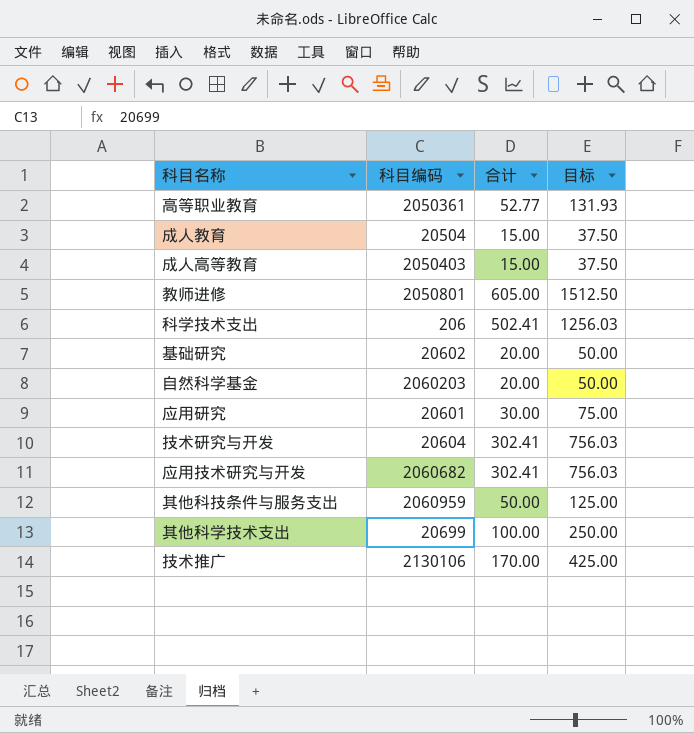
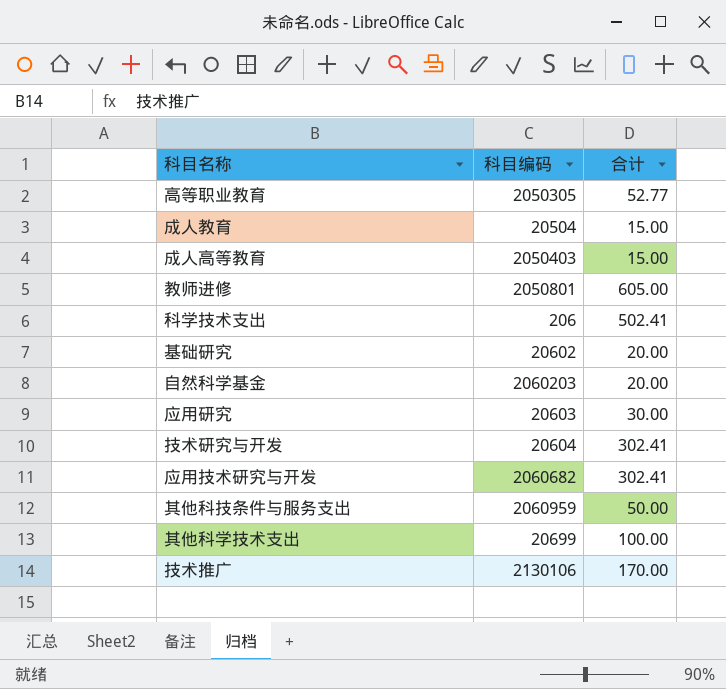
column 目标 | formula: [合计] * 2.5 -> none
高等职业教育 | 科目编码: 2050361 -> 2050305
应用研究 | 科目编码: 20601 -> 20603

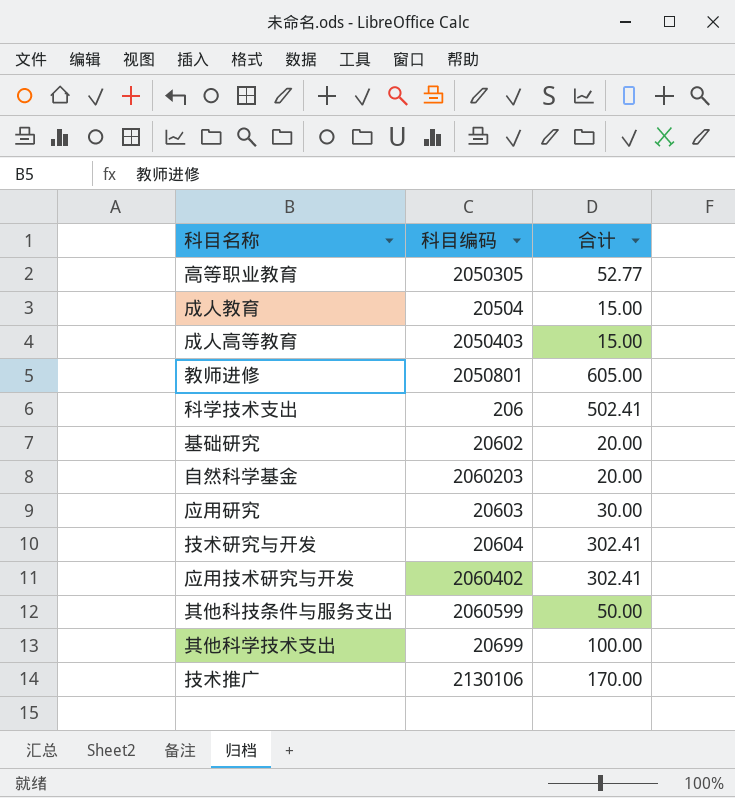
应用技术研究与开发 | 科目编码: 2060682 -> 2060402
其他科技条件与服务支出 | 科目编码: 2060959 -> 2060599

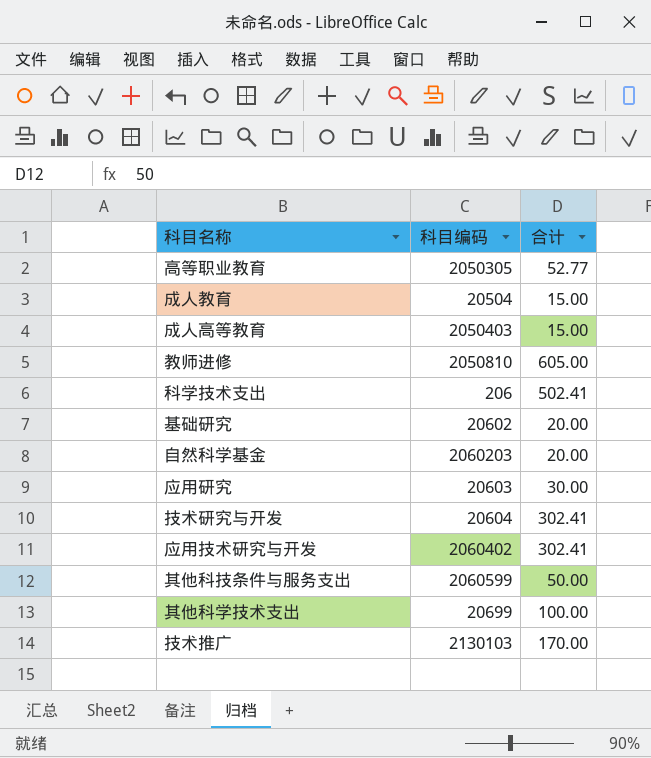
教师进修 | 科目编码: 2050801 -> 2050810
技术推广 | 科目编码: 2130106 -> 2130103

